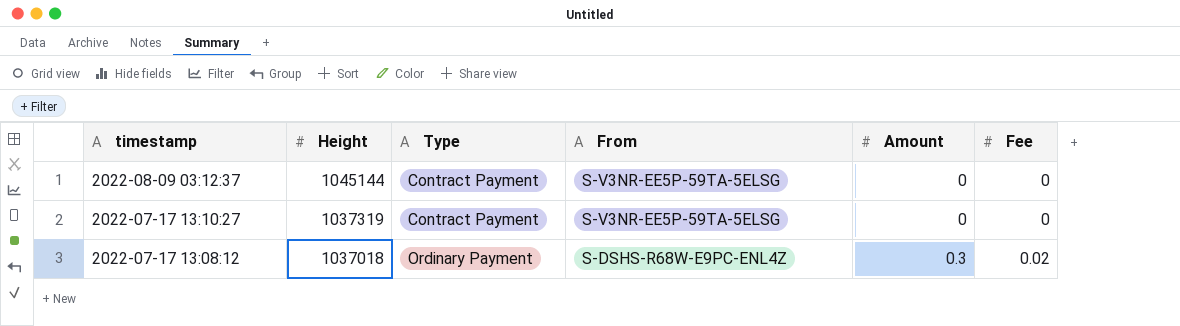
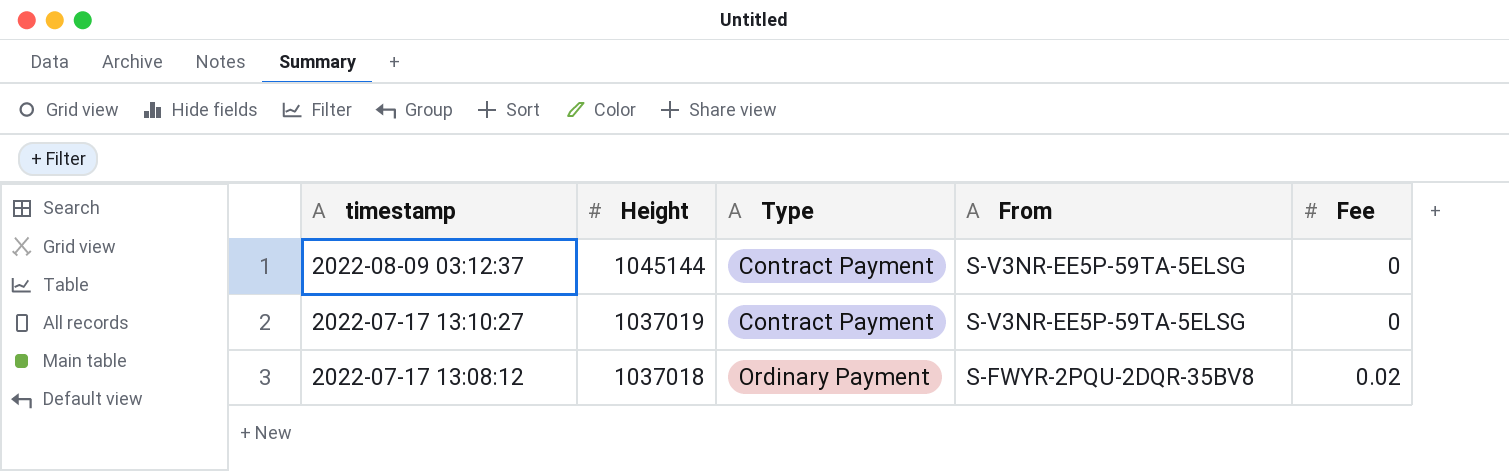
column Amount | position: 5 -> none
2022-07-17 13:10:27 | Height: 1037319 -> 1037019
2022-07-17 13:08:12 | From: S-DSHS-R68W-E9PC-ENL4Z -> S-FWYR-2PQU-2DQR-35BV8

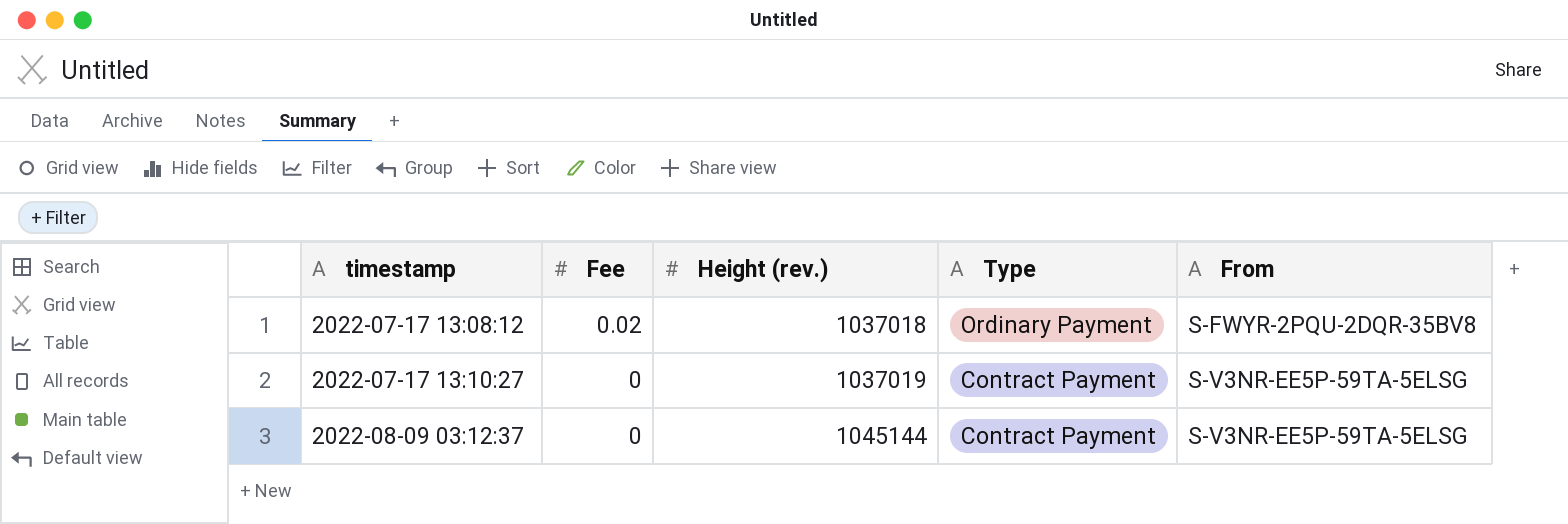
row order: timestamp descending -> timestamp ascending
column Fee | position: 5 -> 2
column name: Height -> Height (rev.)

